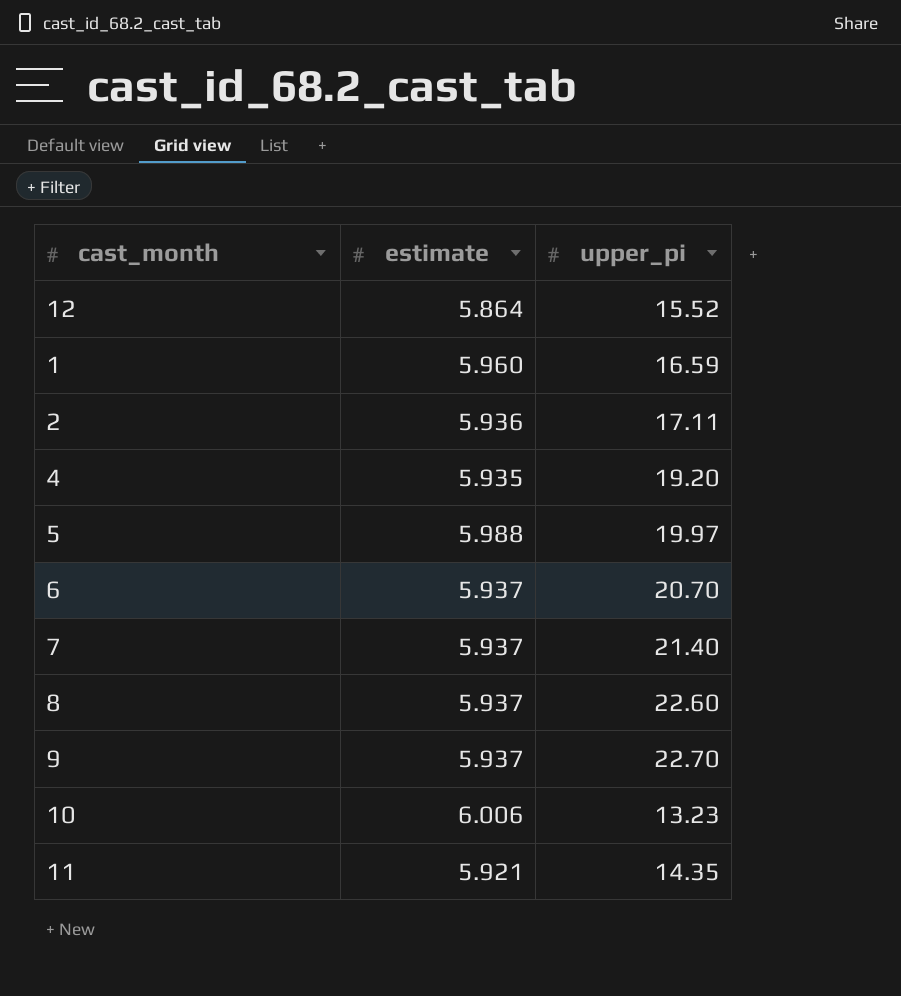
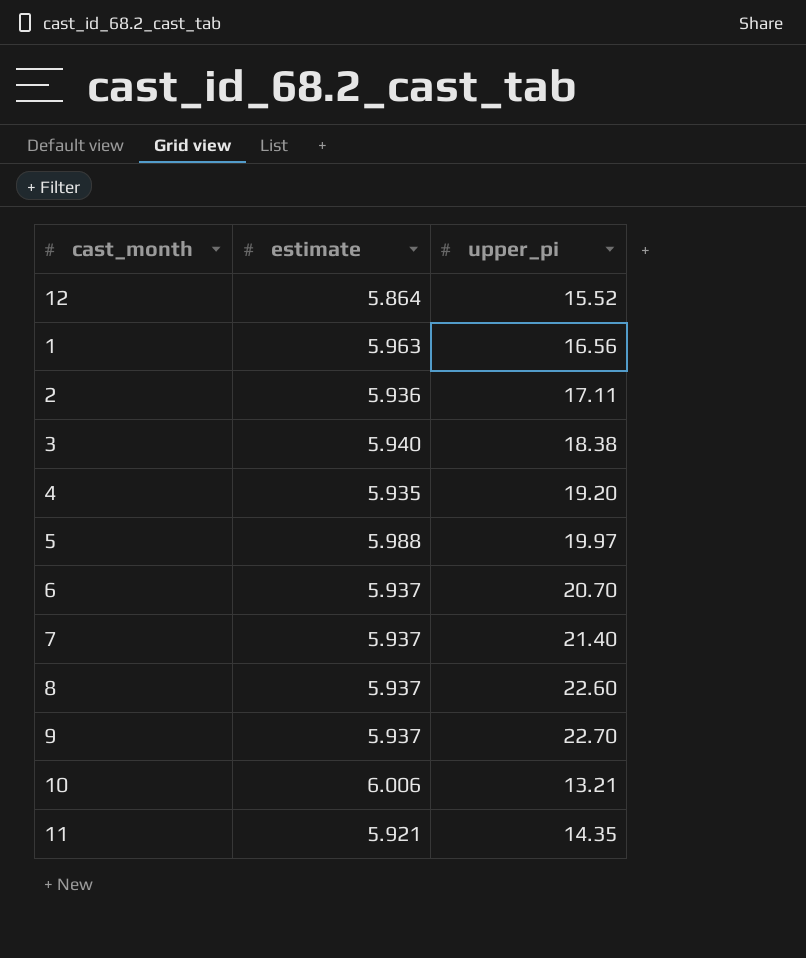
1 | estimate: 5.960 -> 5.963
1 | upper_pi: 16.59 -> 16.56
row 3: none -> 5.940 | 18.38
10 | upper_pi: 13.23 -> 13.21

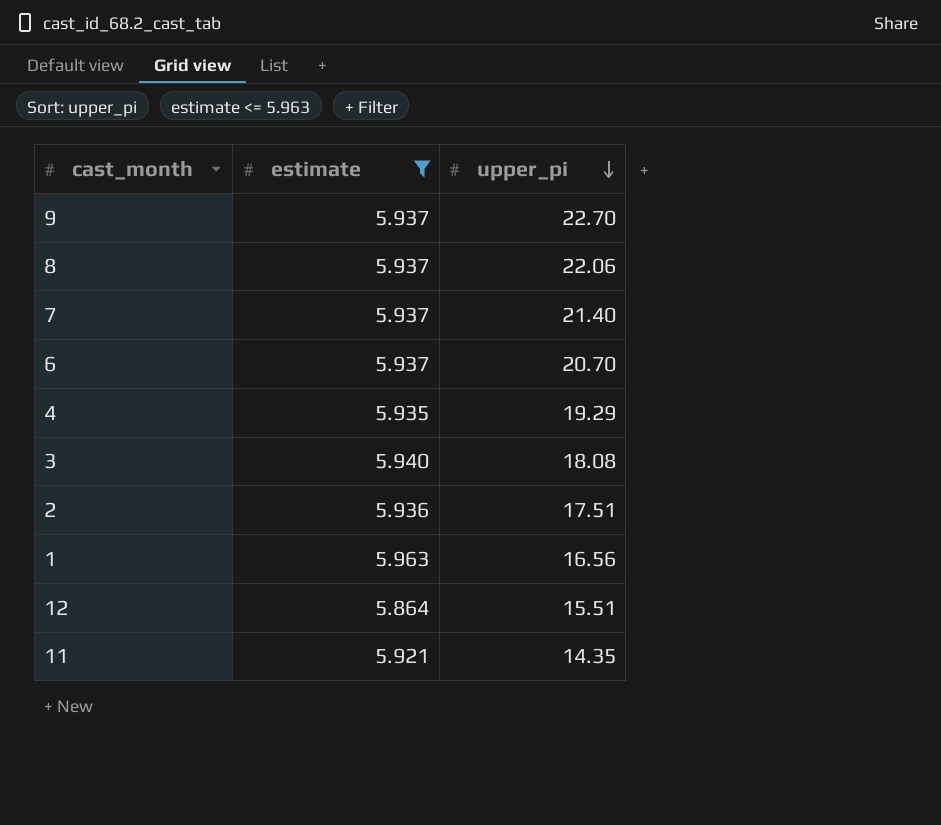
filter: none -> estimate <= 5.963
row order: none -> upper_pi descending
8 | upper_pi: 22.60 -> 22.06
4 | upper_pi: 19.20 -> 19.29
3 | upper_pi: 18.38 -> 18.08
2 | upper_pi: 17.11 -> 17.51
12 | upper_pi: 15.52 -> 15.51

